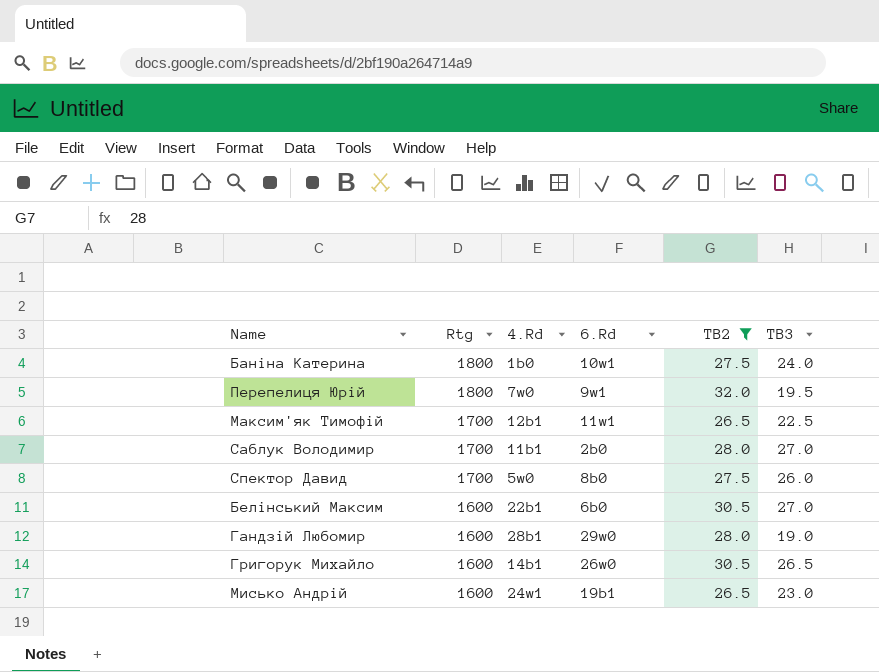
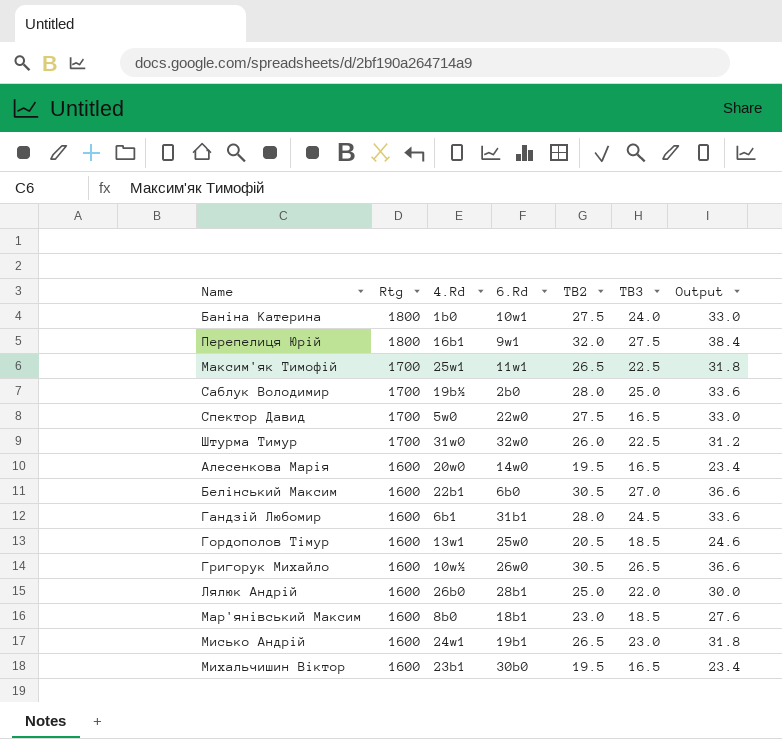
filter: TB2 >= 26.5 -> none
column Output | formula: none -> [TB2] * 1.2
Перепелиця Юрій | 4.Rd: 7w0 -> 16b1
Перепелиця Юрій | TB3: 19.5 -> 27.5
Максим'як Тимофій | 4.Rd: 12b1 -> 25w1
Саблук Володимир | 4.Rd: 11b1 -> 19b½
Саблук Володимир | TB3: 27.0 -> 25.0
Спектор Давид | 6.Rd: 8b0 -> 22w0
Спектор Давид | TB3: 26.0 -> 16.5
Гандзій Любомир | 4.Rd: 28b1 -> 6b1
Гандзій Любомир | 6.Rd: 29w0 -> 31b1
Гандзій Любомир | TB3: 19.0 -> 24.5
Григорук Михайло | 4.Rd: 14b1 -> 10w½

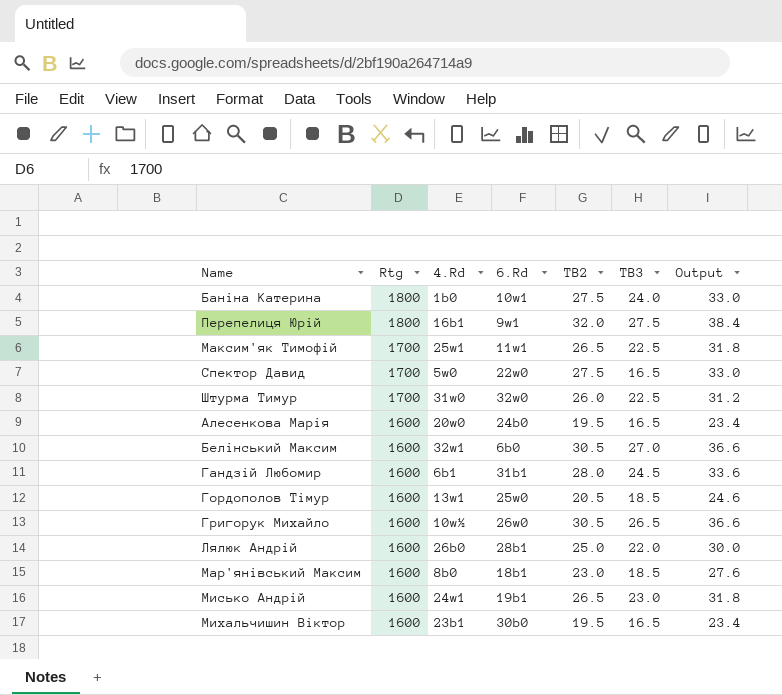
row Саблук Володимир: 1700 | 19b½ | 2b0 | 28.0 | 25.0 | 33.6 -> none
Алесенкова Марія | 6.Rd: 14w0 -> 24b0
Белінський Максим | 4.Rd: 22b1 -> 32w1

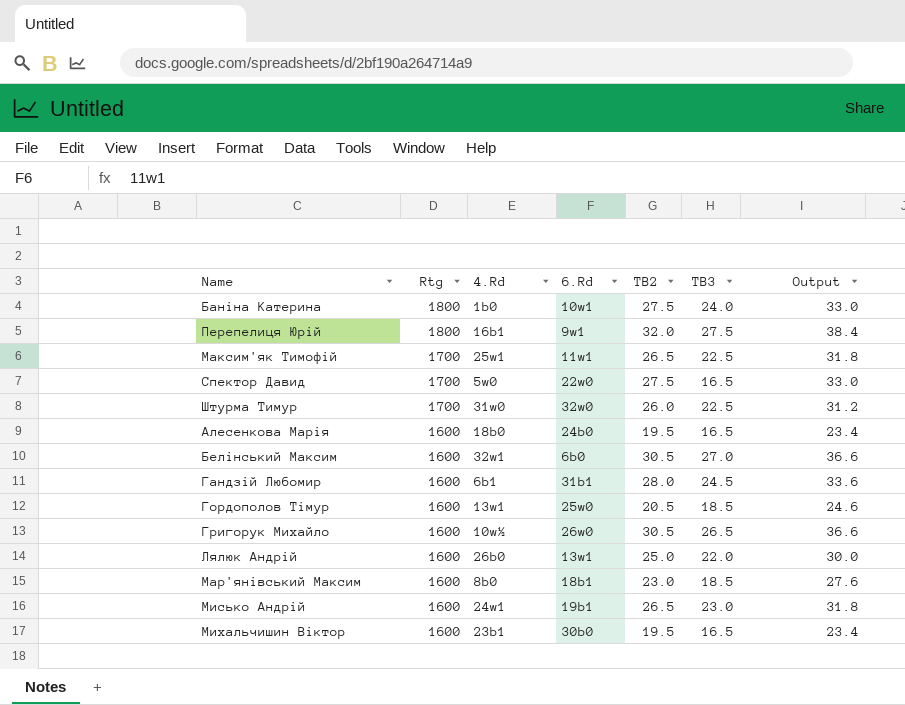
Алесенкова Марія | 4.Rd: 20w0 -> 18b0
Лялюк Андрій | 6.Rd: 28b1 -> 13w1

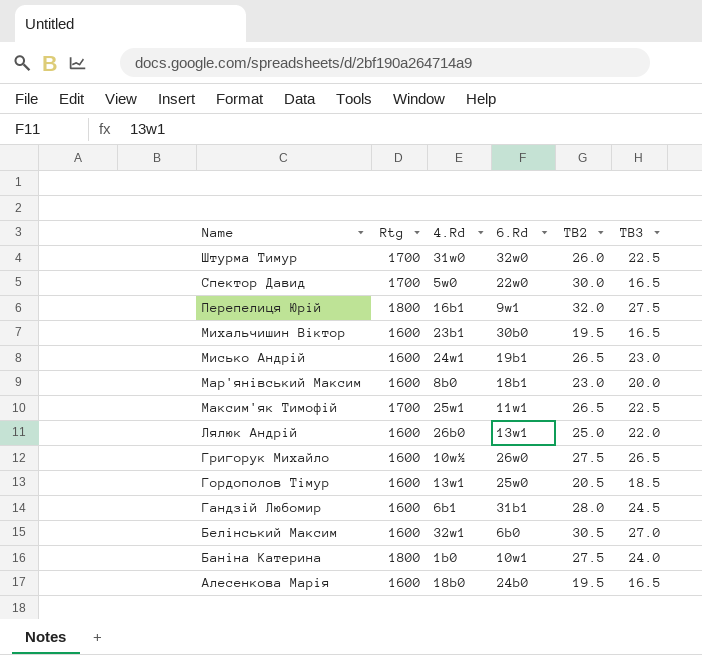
row order: Rtg descending -> Name descending
column Output | formula: [TB2] * 1.2 -> none
Спектор Давид | TB2: 27.5 -> 30.0
Мар'янівський Максим | TB3: 18.5 -> 20.0
Григорук Михайло | TB2: 30.5 -> 27.5

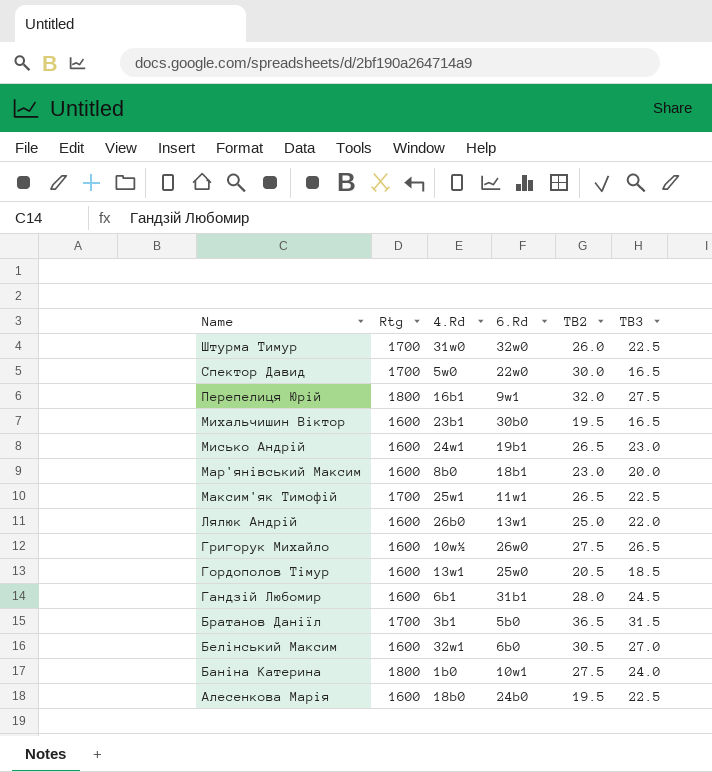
row Братанов Даніїл: none -> 1700 | 3b1 | 5b0 | 36.5 | 31.5
Алесенкова Марія | TB3: 16.5 -> 22.5

